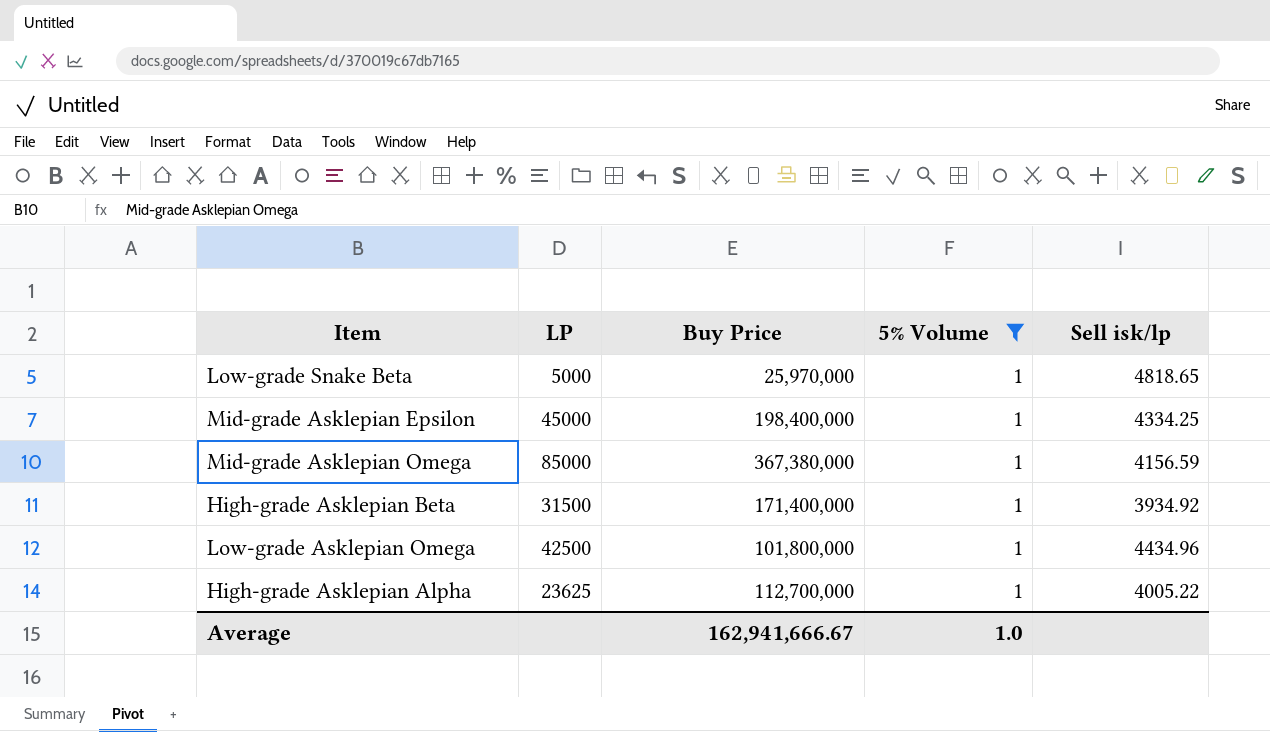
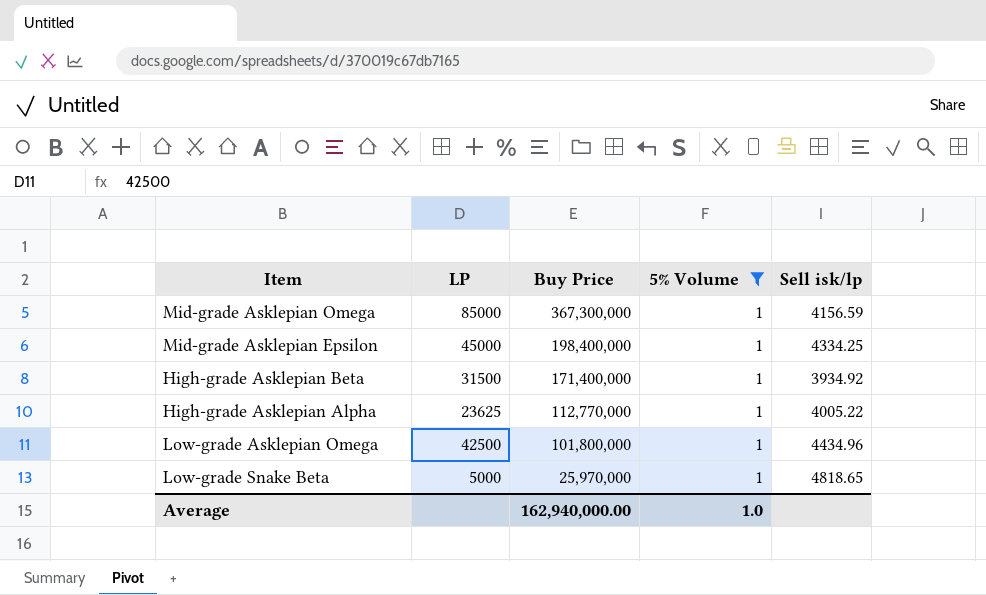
row order: none -> Buy Price descending
Mid-grade Asklepian Omega | Buy Price: 367,380,000 -> 367,300,000
High-grade Asklepian Alpha | Buy Price: 112,700,000 -> 112,770,000
Average | Buy Price: 162,941,666.67 -> 162,940,000.00

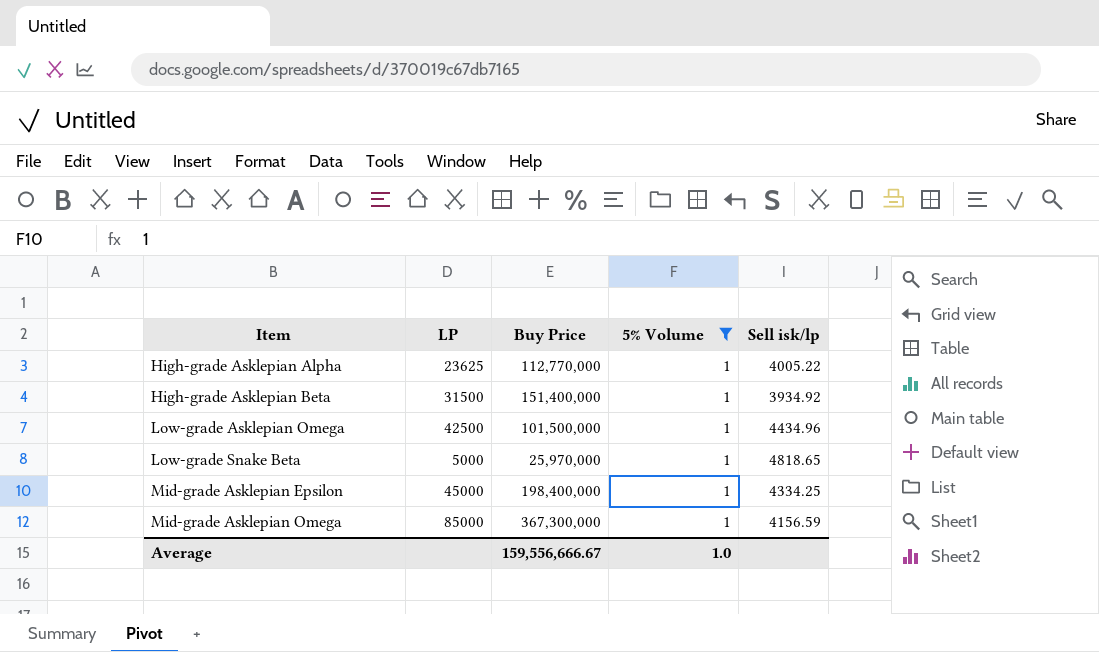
row order: Buy Price descending -> Item ascending
High-grade Asklepian Beta | Buy Price: 171,400,000 -> 151,400,000
Low-grade Asklepian Omega | Buy Price: 101,800,000 -> 101,500,000
Average | Buy Price: 162,940,000.00 -> 159,556,666.67

